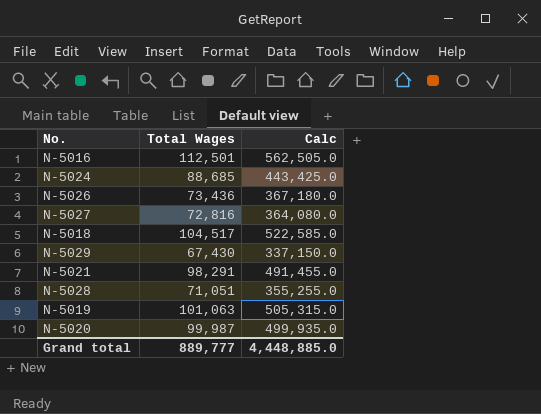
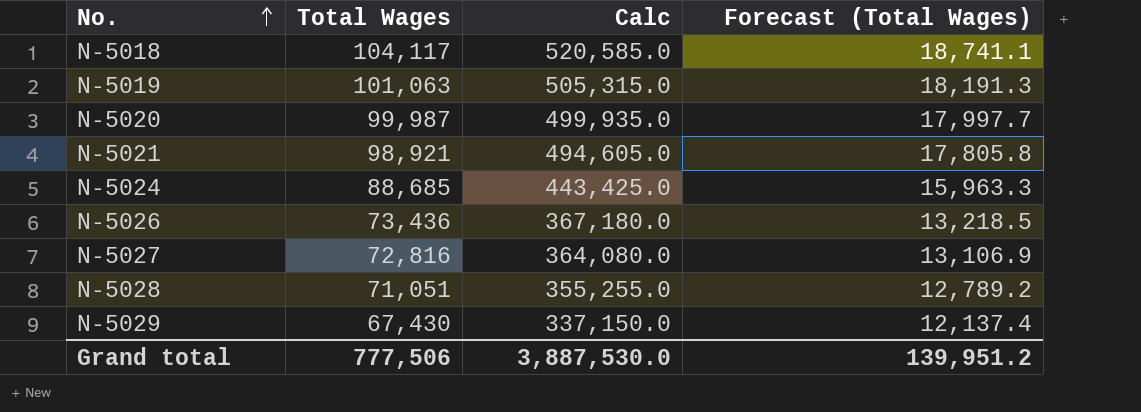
row order: none -> No. ascending
column Forecast (Total Wages) | formula: none -> [Total Wages] * 0.18
row N-5016: 112,501 | 562,505.0 -> none
N-5018 | Total Wages: 104,517 -> 104,117
N-5018 | Calc: 522,585.0 -> 520,585.0
N-5021 | Total Wages: 98,291 -> 98,921
N-5021 | Calc: 491,455.0 -> 494,605.0
Grand total | Total Wages: 889,777 -> 777,506
Grand total | Calc: 4,448,885.0 -> 3,887,530.0

